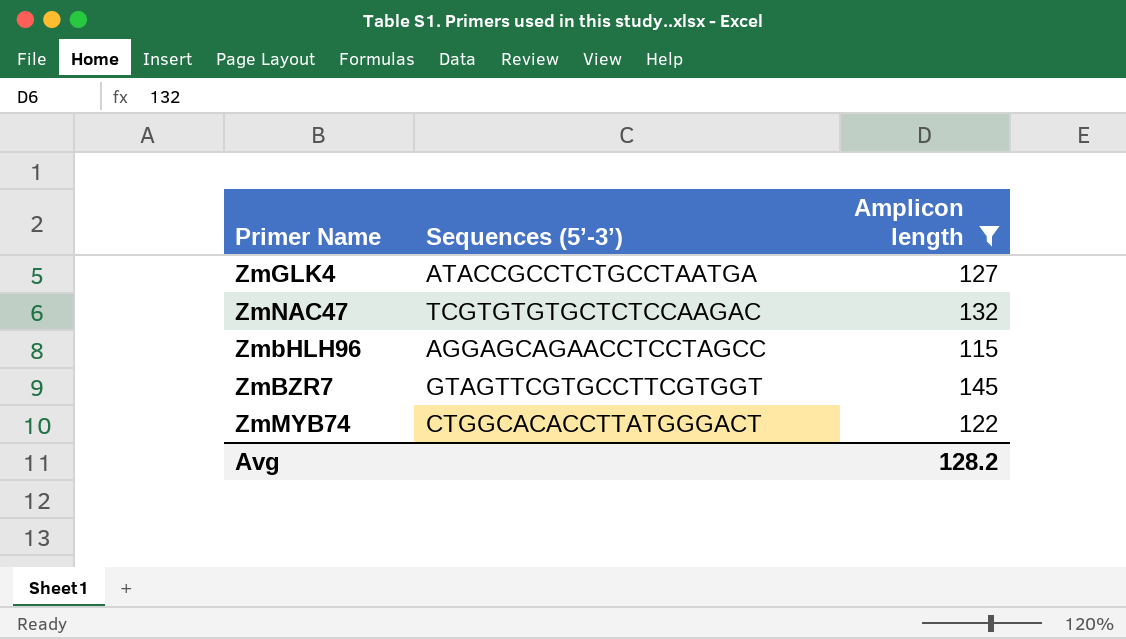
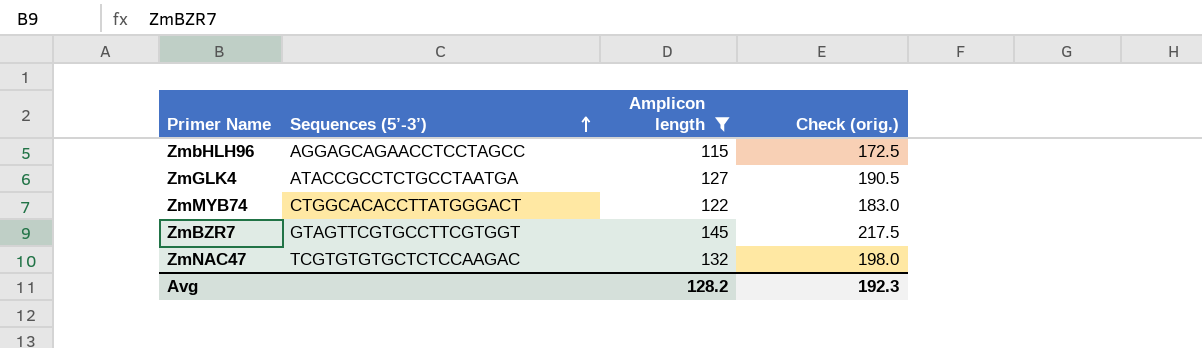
row order: none -> Sequences (5’-3’) ascending
column Check (orig.) | formula: none -> [Amplicon length] * 1.5

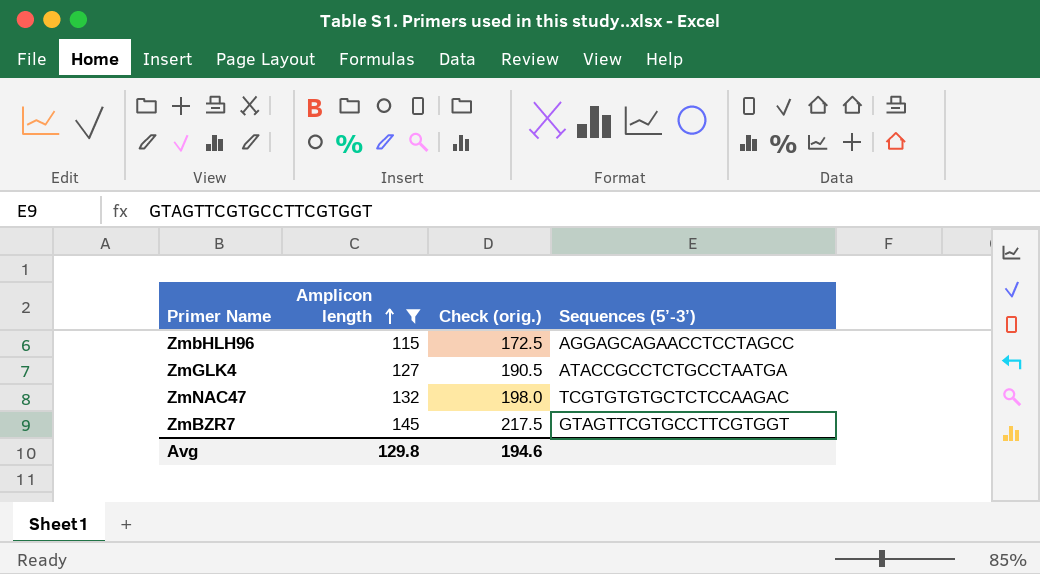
row order: Sequences (5’-3’) ascending -> Amplicon length ascending
column Sequences (5’-3’) | position: 2 -> 4
row ZmMYB74: CTGGCACACCTTATGGGACT | 122 | 183.0 -> none
Avg | Amplicon length: 128.2 -> 129.8
Avg | Check (orig.): 192.3 -> 194.6

